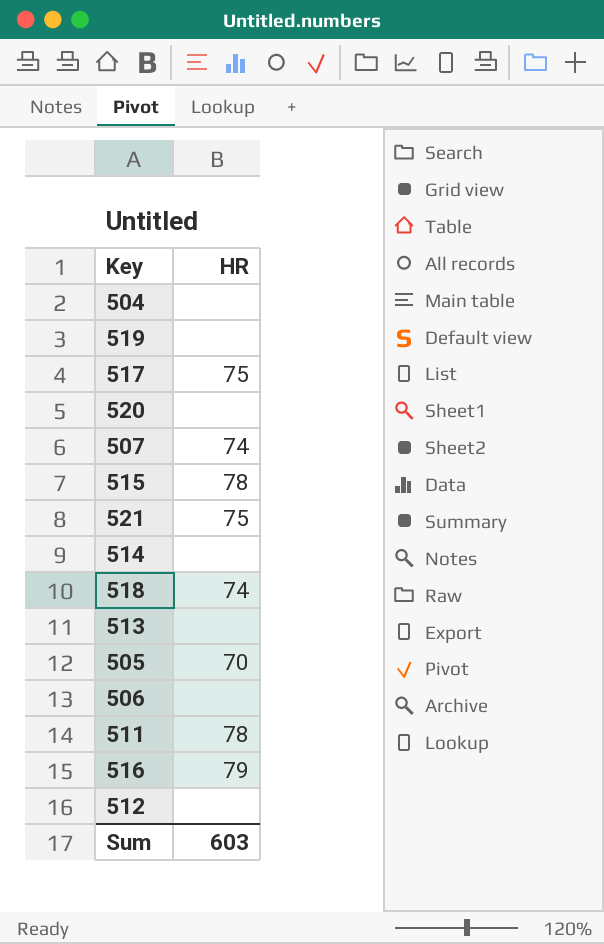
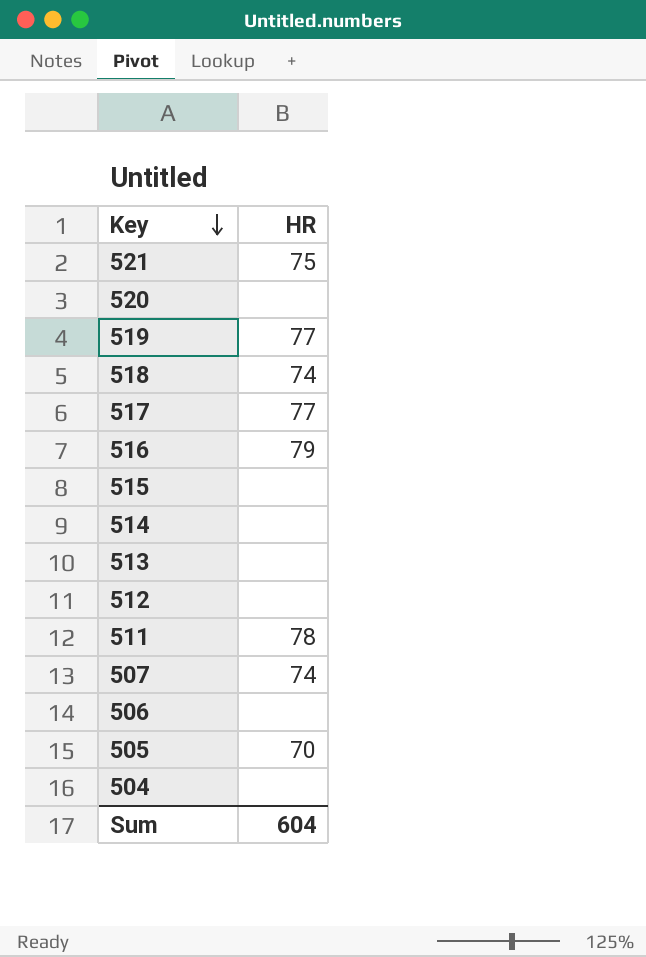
row order: none -> Key descending
519 | HR: none -> 77
517 | HR: 75 -> 77
515 | HR: 78 -> none
Sum | HR: 603 -> 604

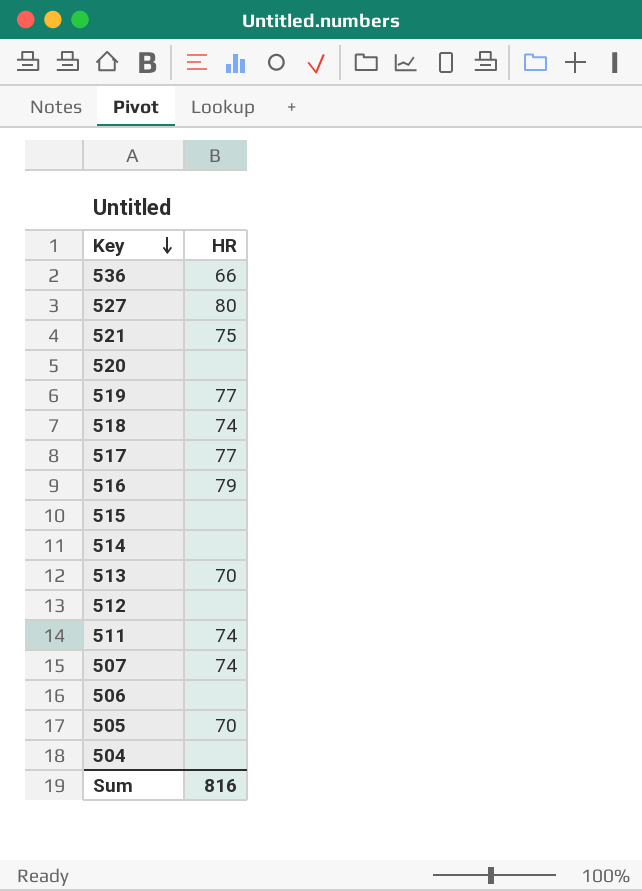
row 536: none -> 66
row 527: none -> 80
513 | HR: none -> 70
511 | HR: 78 -> 74
Sum | HR: 604 -> 816

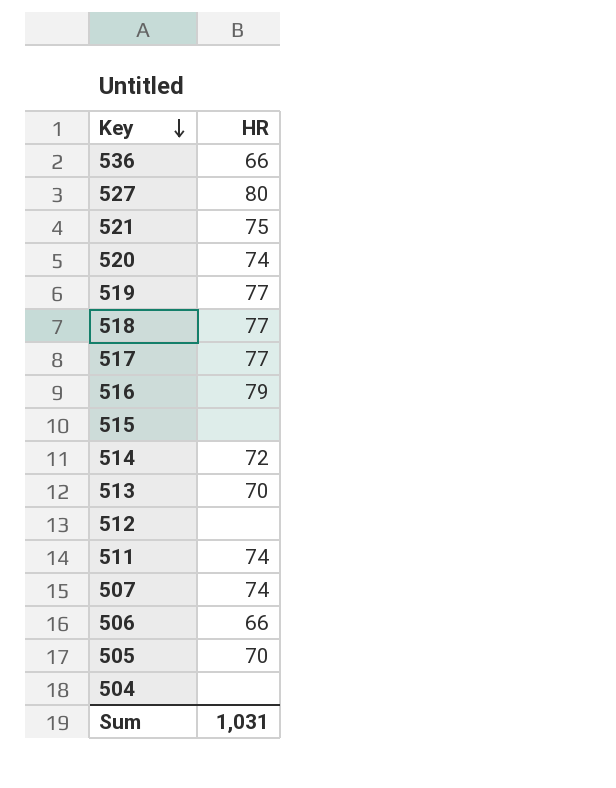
520 | HR: none -> 74
518 | HR: 74 -> 77
514 | HR: none -> 72
506 | HR: none -> 66
Sum | HR: 816 -> 1,031

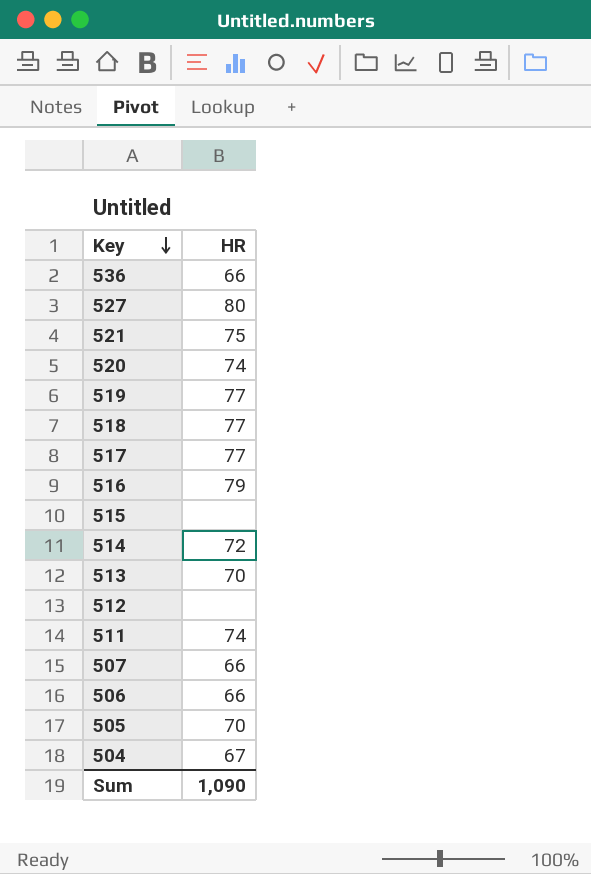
507 | HR: 74 -> 66
504 | HR: none -> 67
Sum | HR: 1,031 -> 1,090

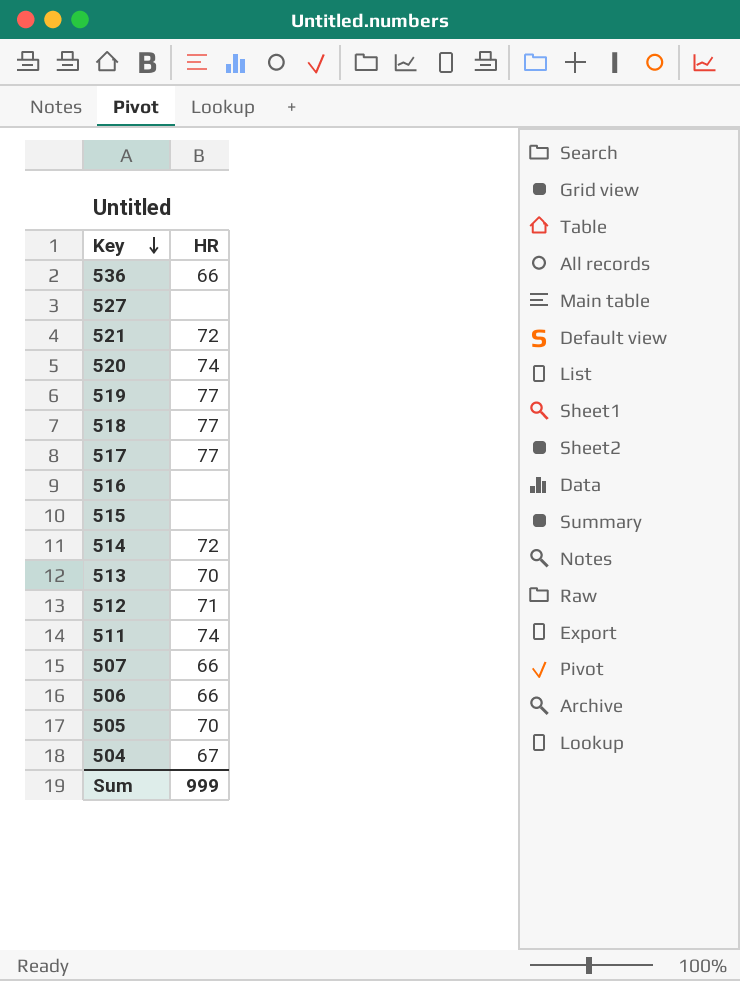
527 | HR: 80 -> none
521 | HR: 75 -> 72
516 | HR: 79 -> none
512 | HR: none -> 71
Sum | HR: 1,090 -> 999

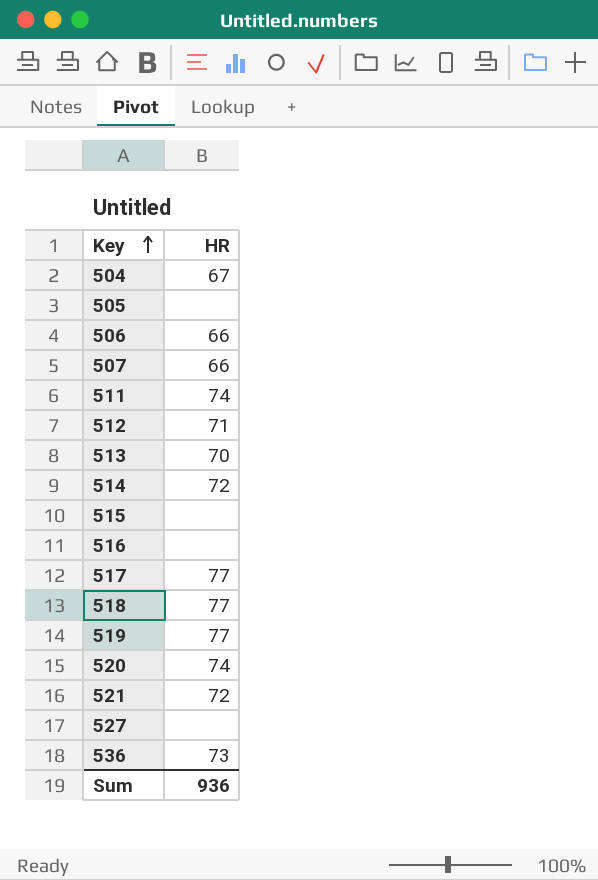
row order: Key descending -> Key ascending
505 | HR: 70 -> none
536 | HR: 66 -> 73
Sum | HR: 999 -> 936

